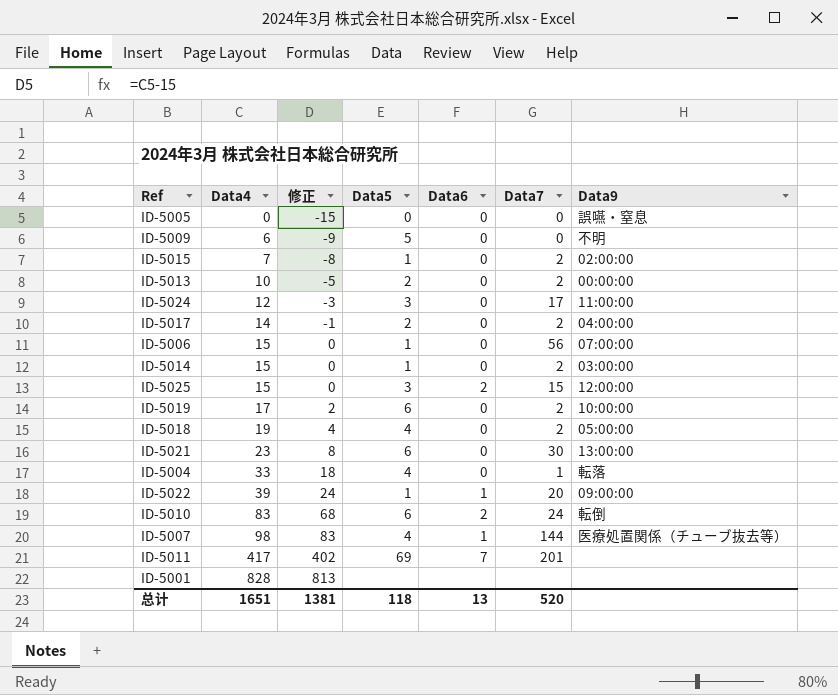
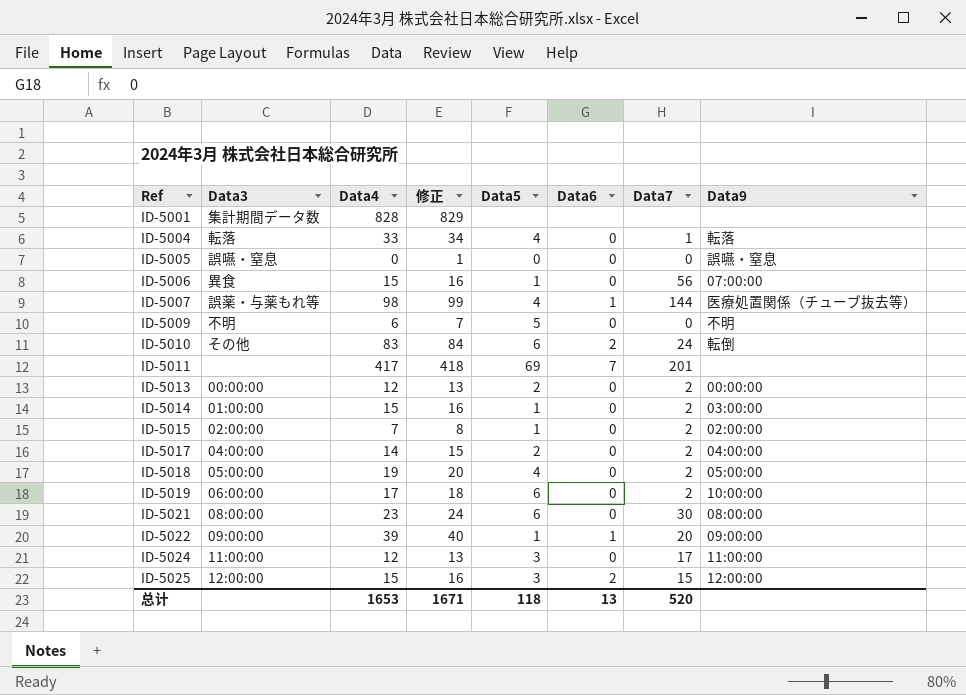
row order: Data4 ascending -> Ref ascending
column Data3 | position: none -> 2
column 修正 | formula: [Data4] - 15 -> [Data4] + 1
ID-5013 | Data4: 10 -> 12
ID-5021 | Data9: 13:00:00 -> 08:00:00
总计 | Data4: 1651 -> 1653
总计 | 修正: 1381 -> 1671

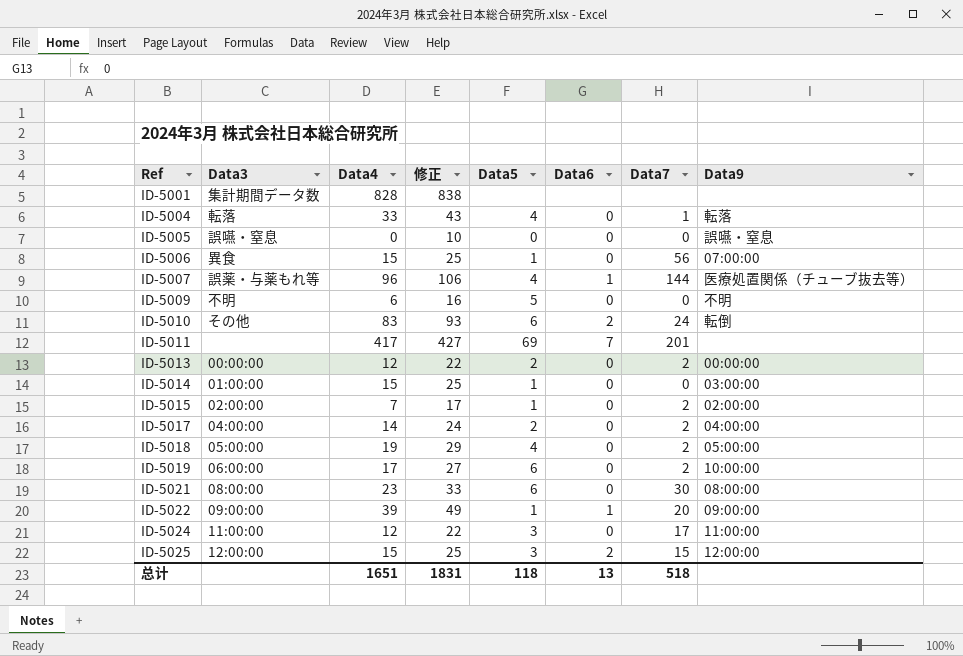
column 修正 | formula: [Data4] + 1 -> [Data4] + 10
ID-5007 | Data4: 98 -> 96
ID-5014 | Data7: 2 -> 0
总计 | Data4: 1653 -> 1651
总计 | 修正: 1671 -> 1831
总计 | Data7: 520 -> 518

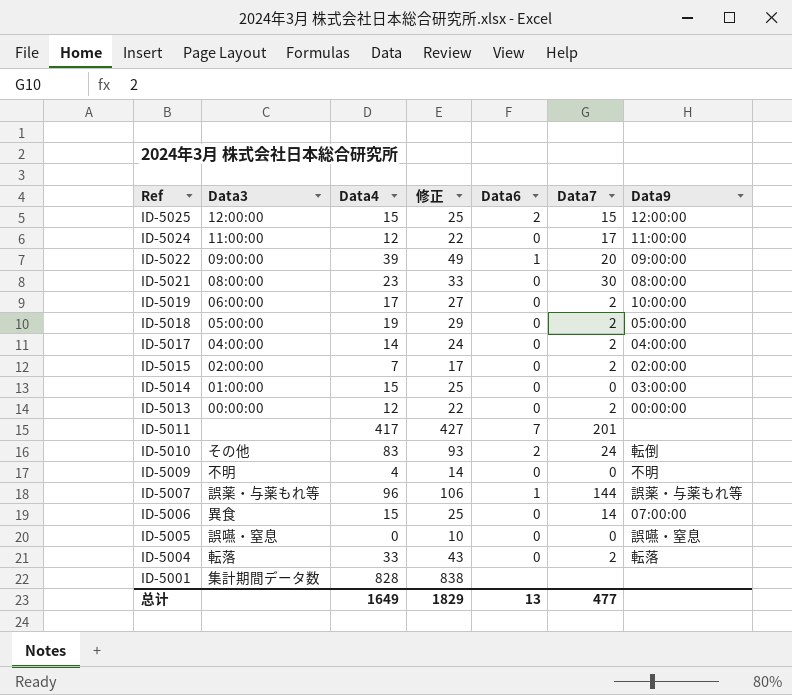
row order: Ref ascending -> Ref descending
column Data5 | position: 5 -> none
ID-5009 | Data4: 6 -> 4
ID-5009 | 修正: 16 -> 14
ID-5007 | Data9: 医療処置関係（チューブ抜去等） -> 誤薬・与薬もれ等
ID-5006 | Data7: 56 -> 14
ID-5004 | Data7: 1 -> 2
总计 | Data4: 1651 -> 1649
总计 | 修正: 1831 -> 1829
总计 | Data7: 518 -> 477

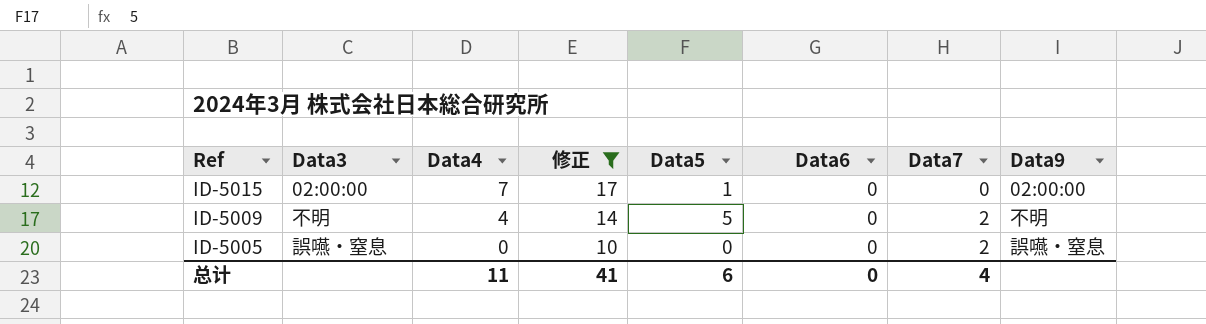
filter: none -> 修正 <= 17
column Data5 | position: none -> 5
ID-5015 | Data7: 2 -> 0
ID-5009 | Data7: 0 -> 2
ID-5005 | Data7: 0 -> 2
总计 | Data4: 1649 -> 11
总计 | 修正: 1829 -> 41
总计 | Data6: 13 -> 0
总计 | Data7: 477 -> 4

